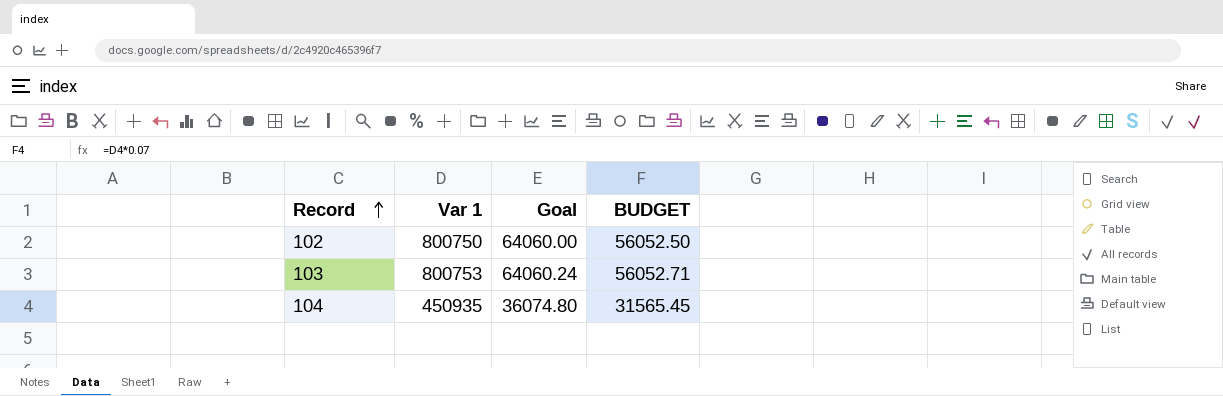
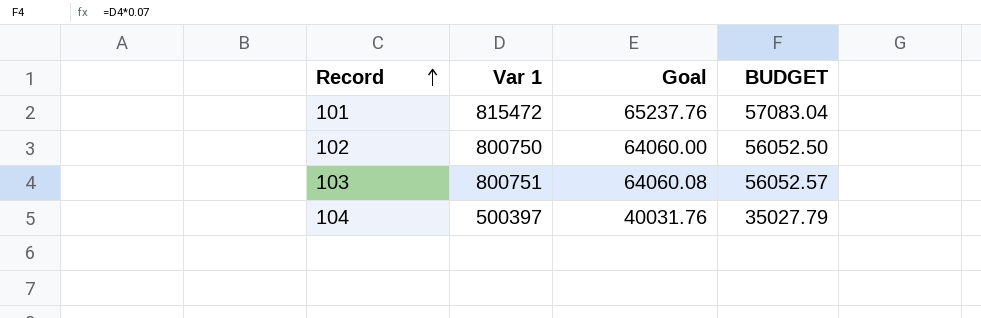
row 101: none -> 815472 | 65237.76 | 57083.04
103 | Var 1: 800753 -> 800751
103 | Goal: 64060.24 -> 64060.08
103 | BUDGET: 56052.71 -> 56052.57
104 | Var 1: 450935 -> 500397
104 | Goal: 36074.80 -> 40031.76
104 | BUDGET: 31565.45 -> 35027.79

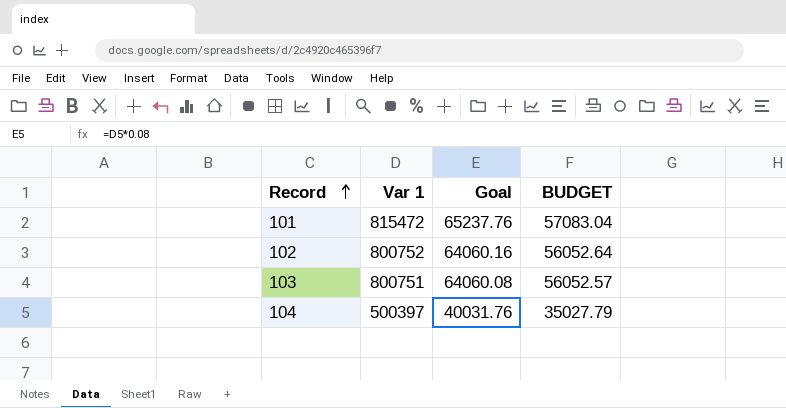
102 | Var 1: 800750 -> 800752
102 | Goal: 64060.00 -> 64060.16
102 | BUDGET: 56052.50 -> 56052.64

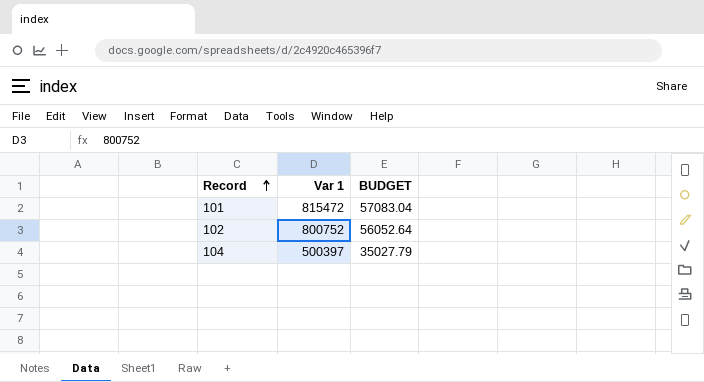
column Goal | formula: [Var 1] * 0.08 -> none
row 103: 800751 | 64060.08 | 56052.57 -> none

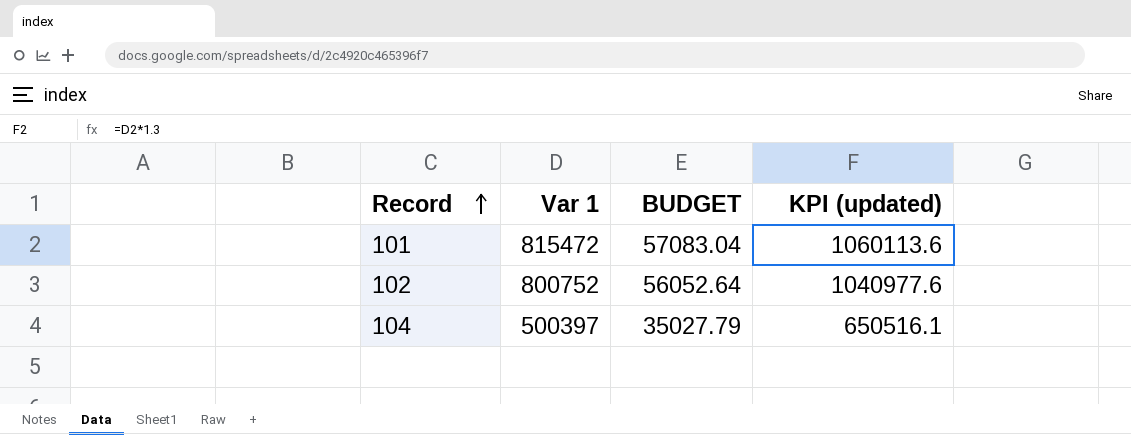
column KPI (updated) | formula: none -> [Var 1] * 1.3

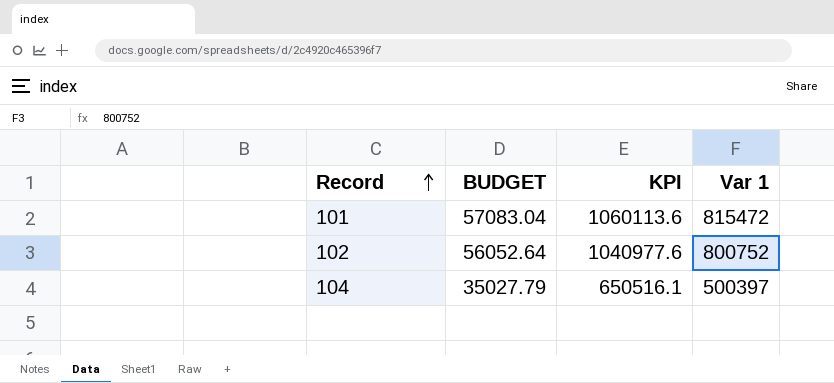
column name: KPI (updated) -> KPI
column Var 1 | position: 2 -> 4

